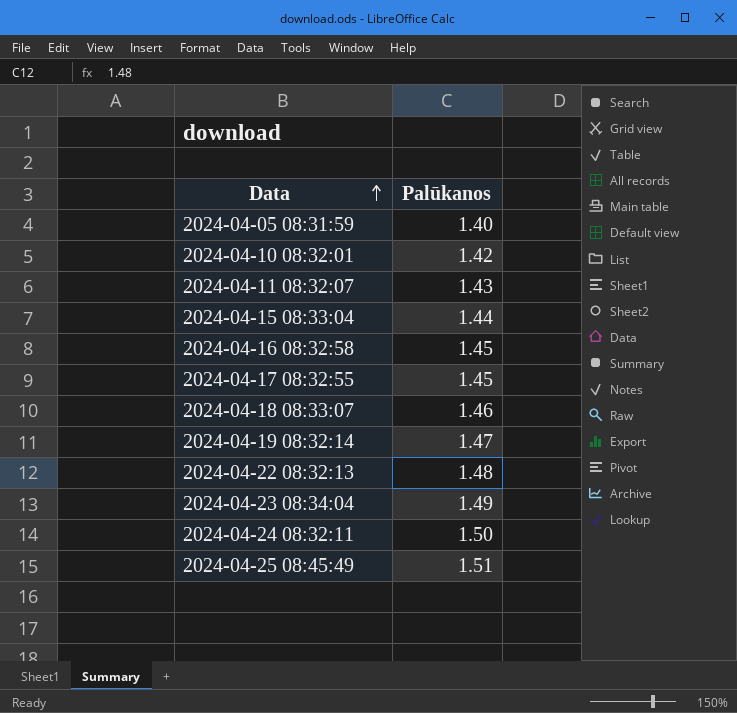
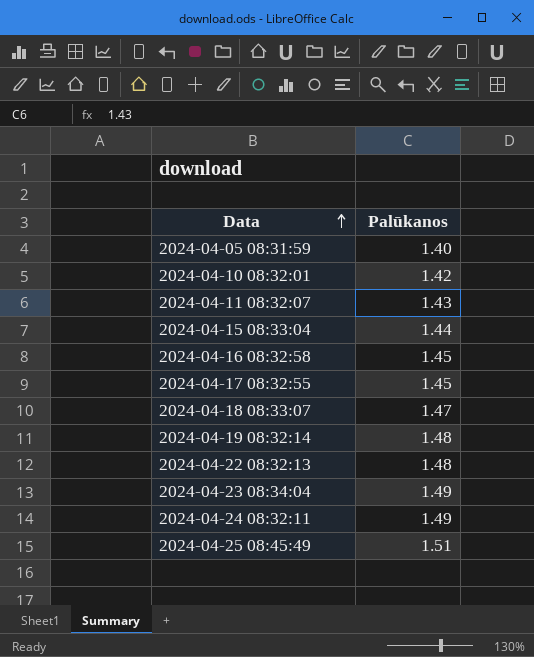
2024-04-18 08:33:07 | Palūkanos: 1.46 -> 1.47
2024-04-19 08:32:14 | Palūkanos: 1.47 -> 1.48
2024-04-24 08:32:11 | Palūkanos: 1.50 -> 1.49

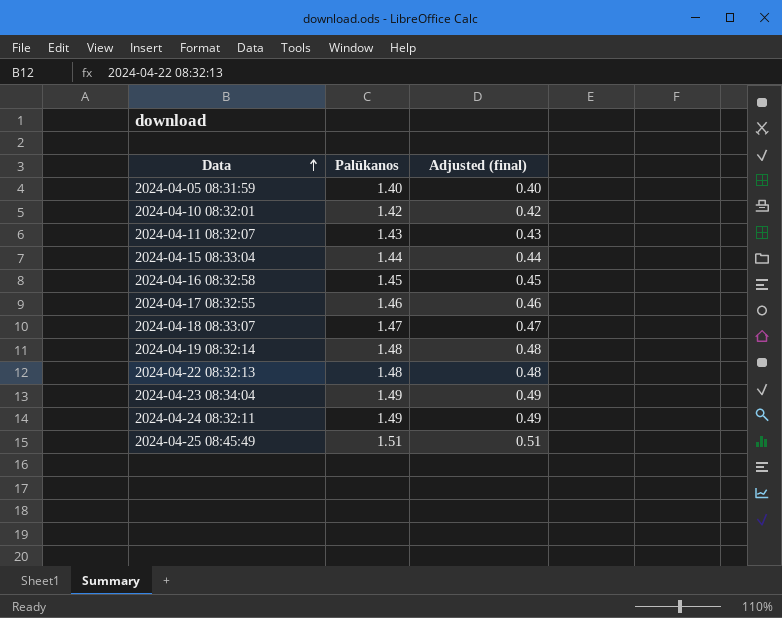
column Adjusted (final) | formula: none -> [Palūkanos] - 1
2024-04-17 08:32:55 | Palūkanos: 1.45 -> 1.46

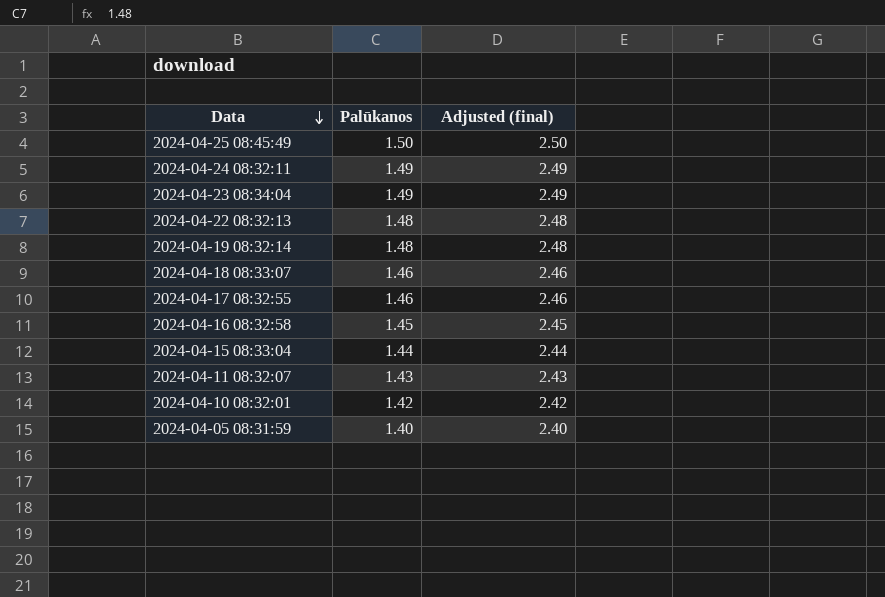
row order: Data ascending -> Data descending
column Adjusted (final) | formula: [Palūkanos] - 1 -> [Palūkanos] + 1
2024-04-25 08:45:49 | Palūkanos: 1.51 -> 1.50
2024-04-18 08:33:07 | Palūkanos: 1.47 -> 1.46

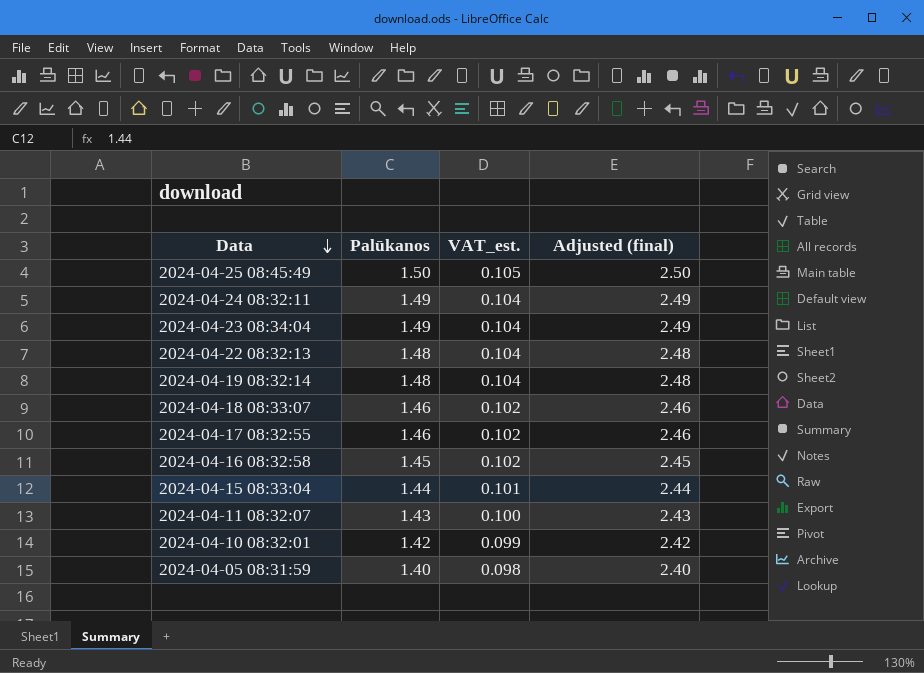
column VAT_est. | formula: none -> [Palūkanos] * 0.07

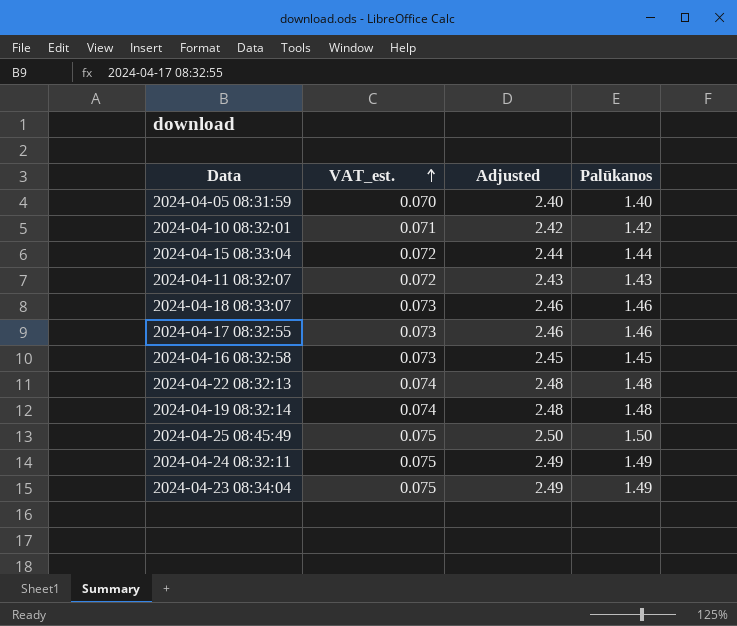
row order: Data descending -> VAT_est. ascending
column VAT_est. | formula: [Palūkanos] * 0.07 -> [Palūkanos] * 0.05
column name: Adjusted (final) -> Adjusted
column Palūkanos | position: 2 -> 4

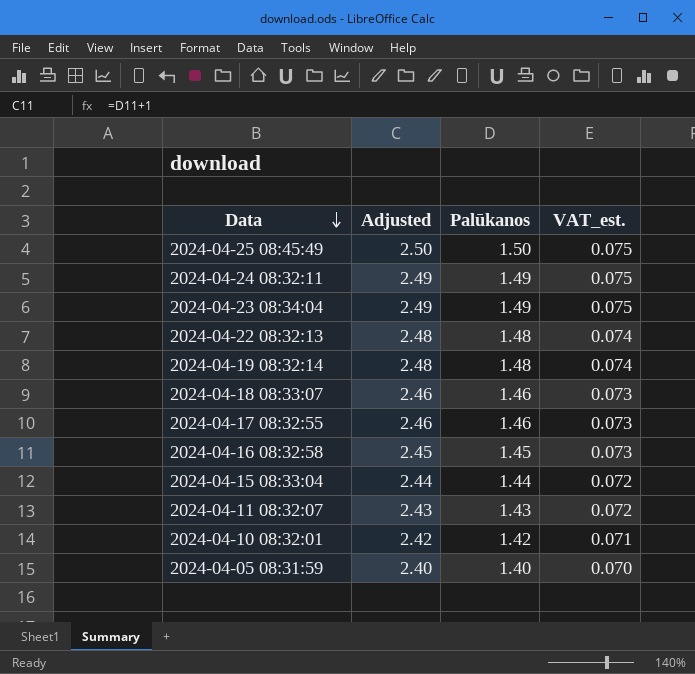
row order: VAT_est. ascending -> Data descending
column VAT_est. | position: 2 -> 4

